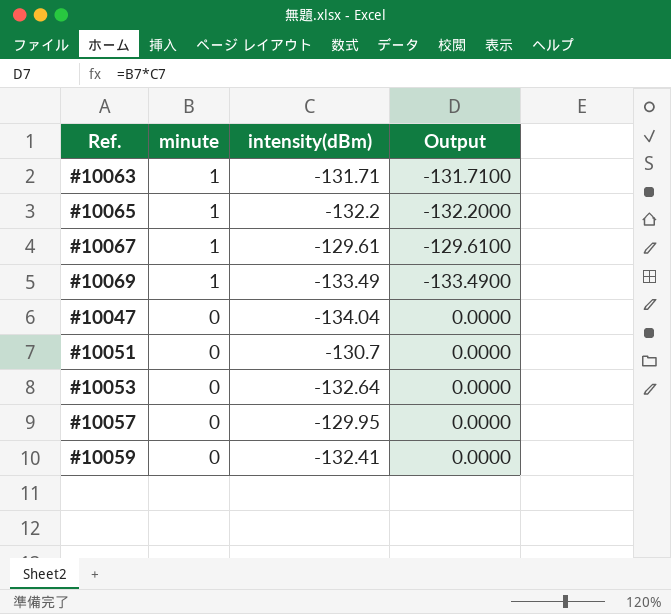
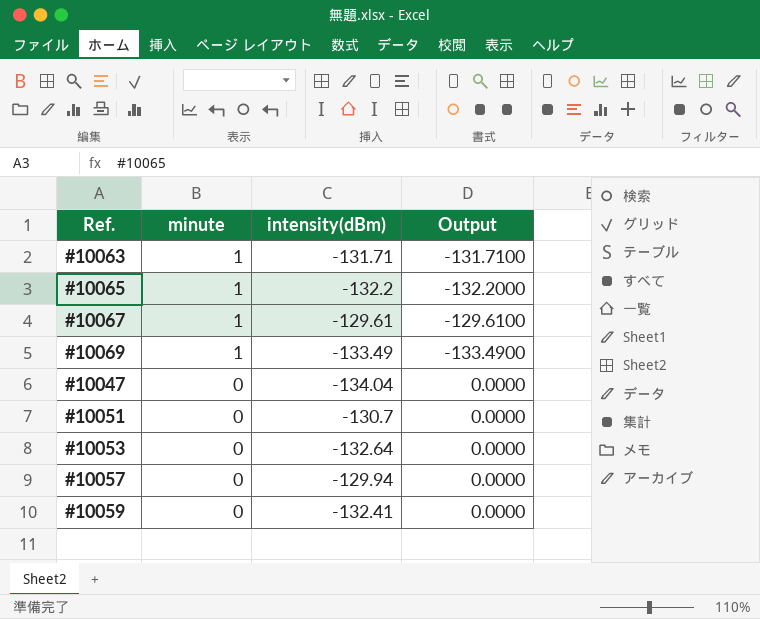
#10057 | intensity(dBm): -129.95 -> -129.94

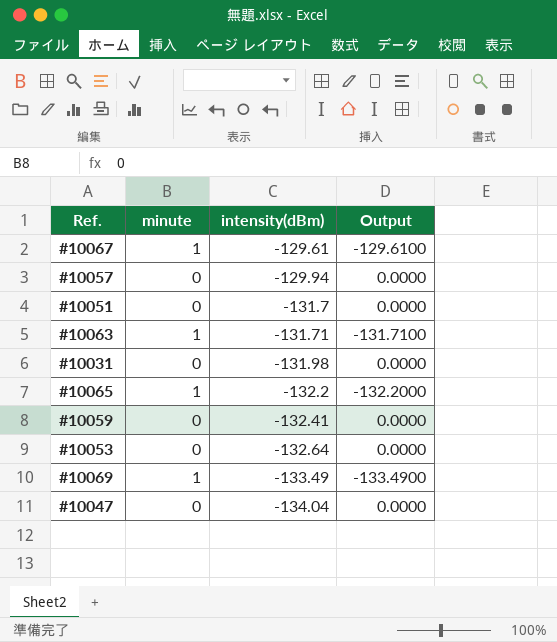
row order: minute descending -> intensity(dBm) descending
#10051 | intensity(dBm): -130.7 -> -131.7
row #10031: none -> 0 | -131.98 | 0.0000

